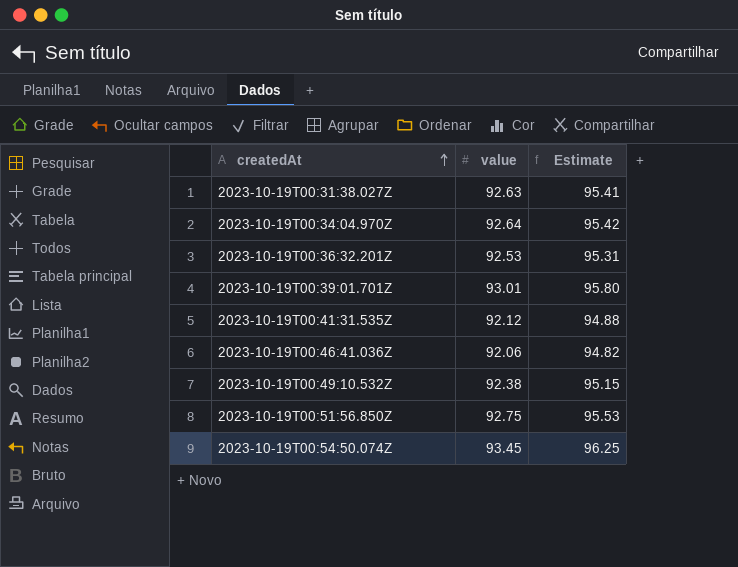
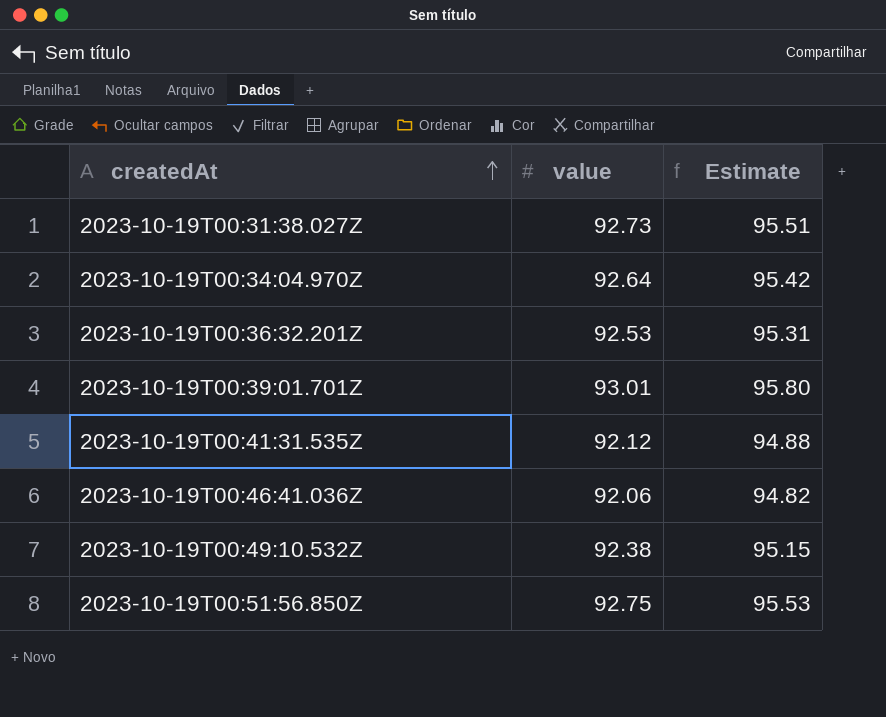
row 2023-10-19T00:54:50.074Z: 93.45 | 96.25 -> none
2023-10-19T00:31:38.027Z | value: 92.63 -> 92.73
2023-10-19T00:31:38.027Z | Estimate: 95.41 -> 95.51

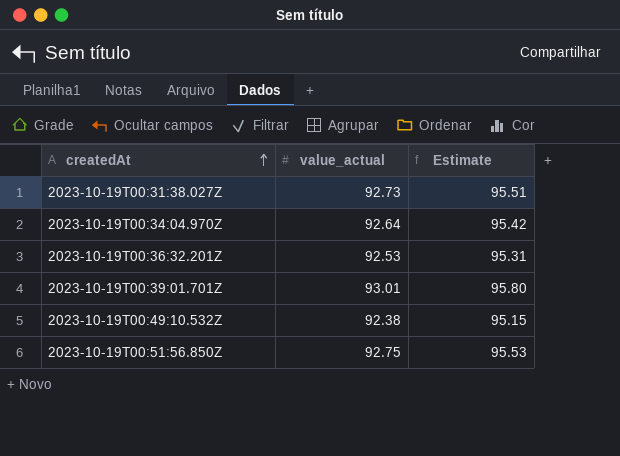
column name: value -> value_actual
row 2023-10-19T00:41:31.535Z: 92.12 | 94.88 -> none
row 2023-10-19T00:46:41.036Z: 92.06 | 94.82 -> none

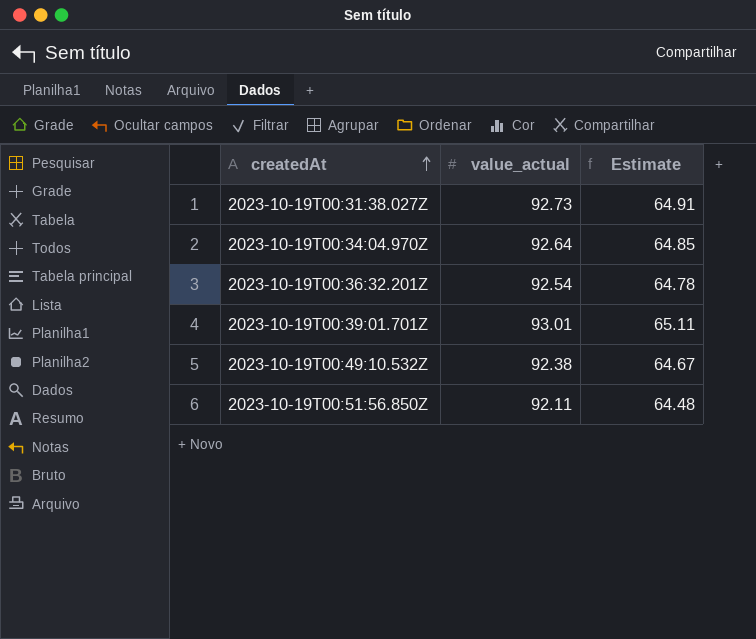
column Estimate | formula: [value_actual] * 1.03 -> [value_actual] * 0.7
2023-10-19T00:36:32.201Z | value_actual: 92.53 -> 92.54
2023-10-19T00:51:56.850Z | value_actual: 92.75 -> 92.11

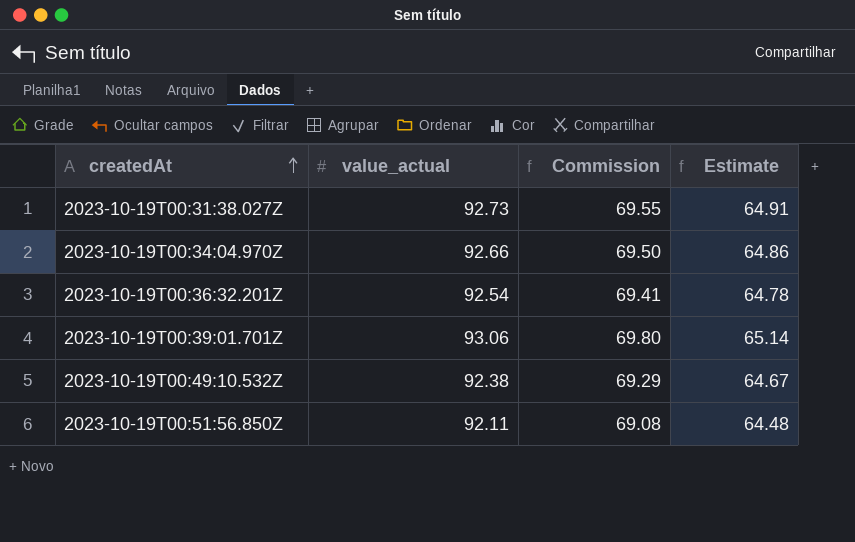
column Commission | formula: none -> [value_actual] * 0.75
2023-10-19T00:34:04.970Z | value_actual: 92.64 -> 92.66
2023-10-19T00:34:04.970Z | Estimate: 64.85 -> 64.86
2023-10-19T00:39:01.701Z | value_actual: 93.01 -> 93.06
2023-10-19T00:39:01.701Z | Estimate: 65.11 -> 65.14

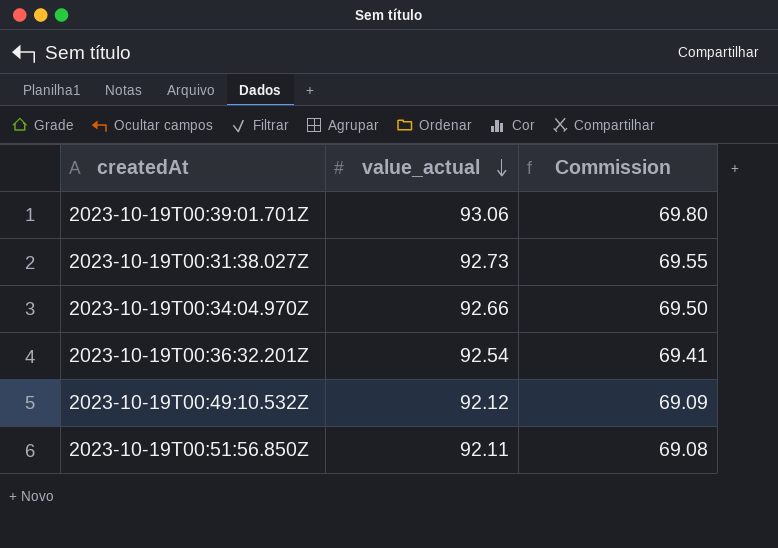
row order: createdAt ascending -> value_actual descending
column Estimate | formula: [value_actual] * 0.7 -> none
2023-10-19T00:49:10.532Z | value_actual: 92.38 -> 92.12
2023-10-19T00:49:10.532Z | Commission: 69.29 -> 69.09

